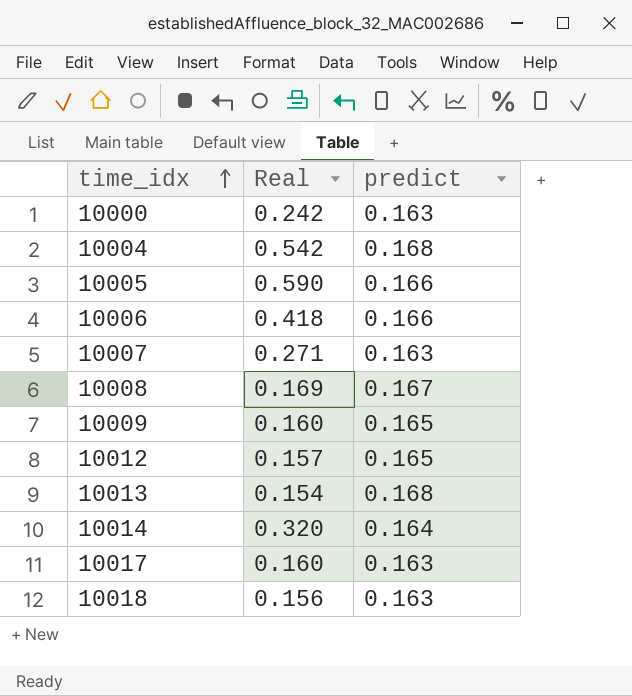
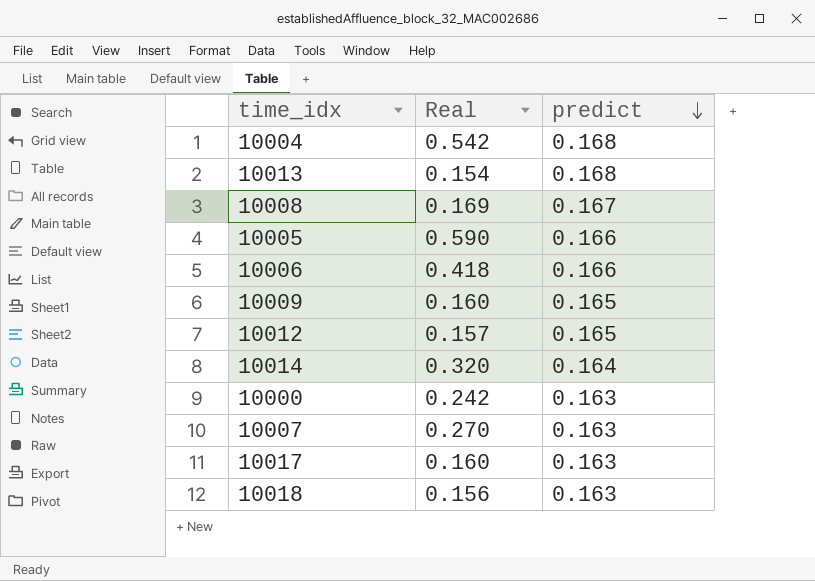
row order: time_idx ascending -> predict descending
10007 | Real: 0.271 -> 0.270

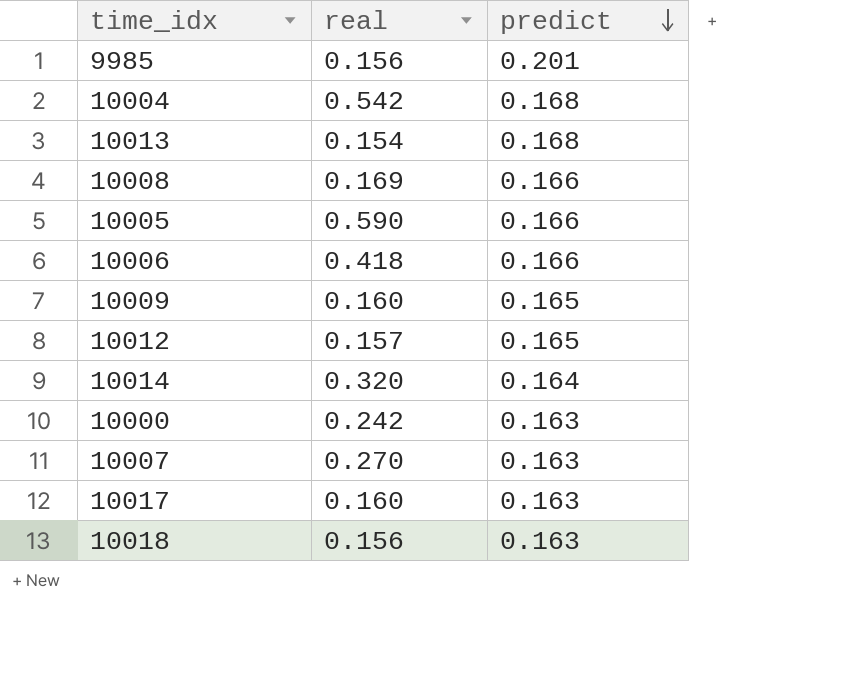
column name: Real -> real
row 9985: none -> 0.156 | 0.201
10008 | predict: 0.167 -> 0.166

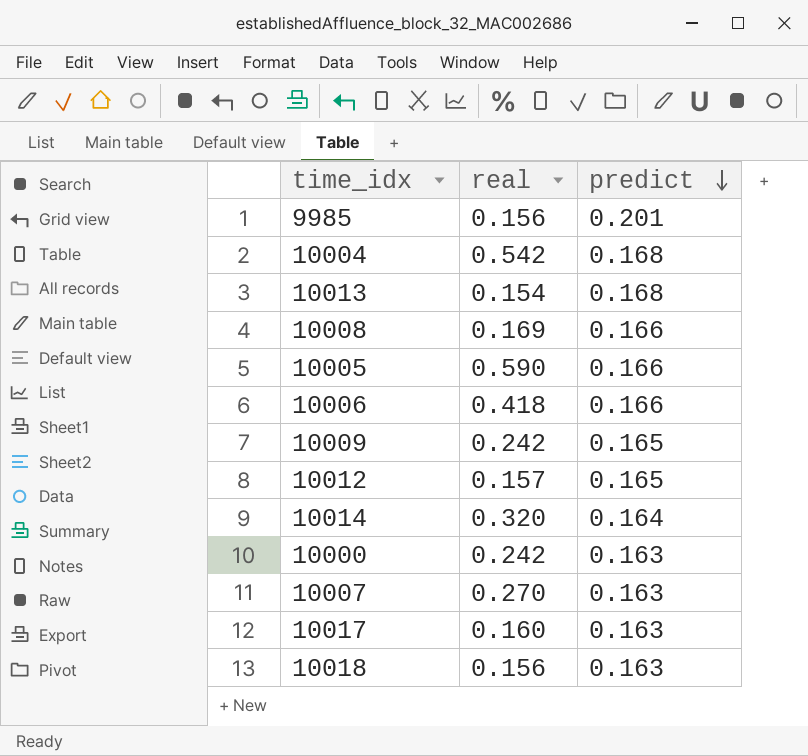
10009 | real: 0.160 -> 0.242

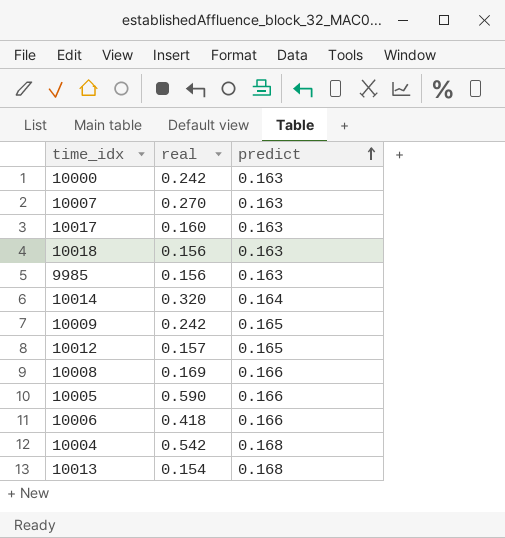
row order: predict descending -> predict ascending
9985 | predict: 0.201 -> 0.163

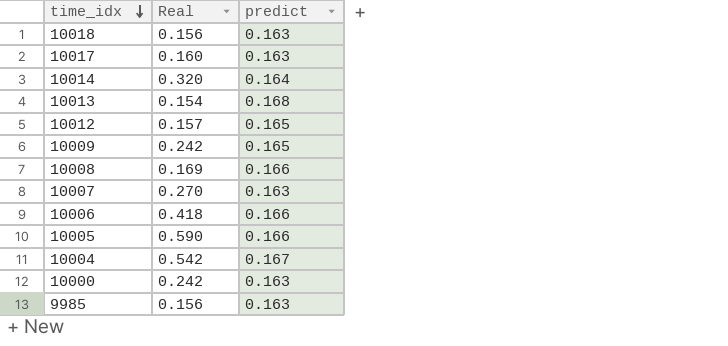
row order: predict ascending -> time_idx descending
column name: real -> Real
10004 | predict: 0.168 -> 0.167

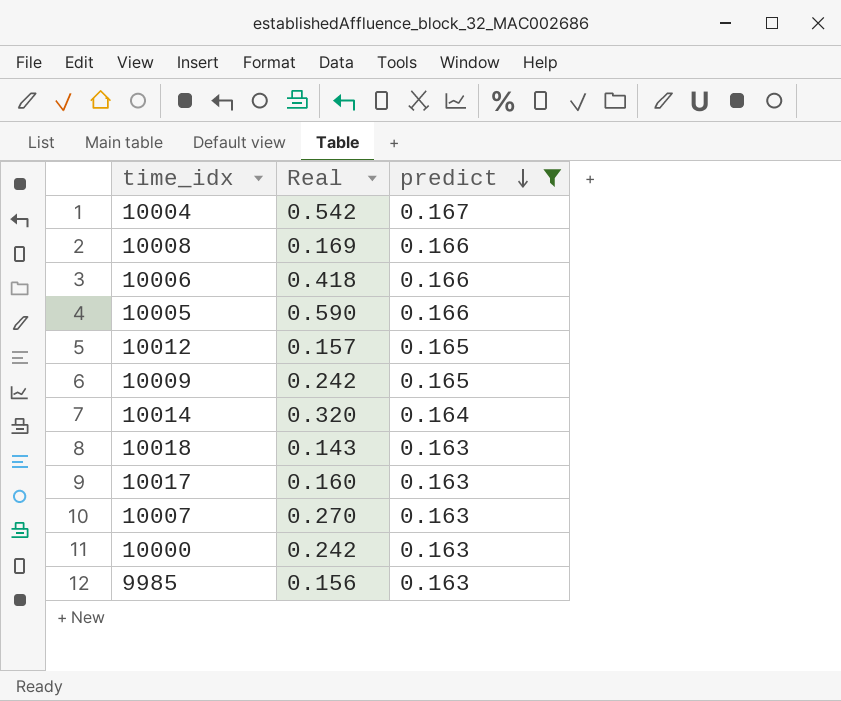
filter: none -> predict != 0.168
row order: time_idx descending -> predict descending
10018 | Real: 0.156 -> 0.143

